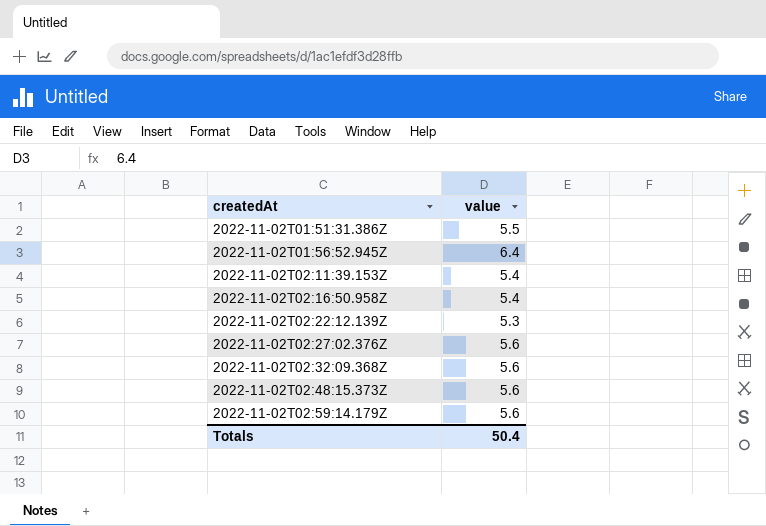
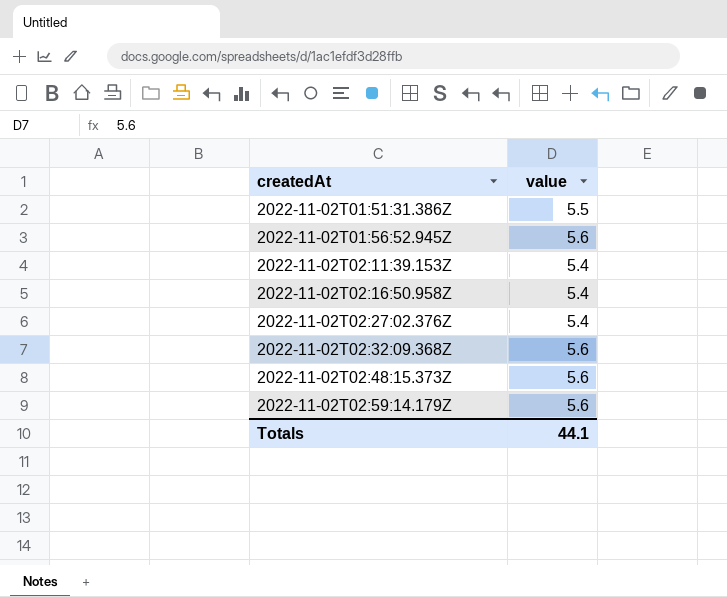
row 2022-11-02T02:22:12.139Z: 5.3 -> none
2022-11-02T01:56:52.945Z | value: 6.4 -> 5.6
2022-11-02T02:27:02.376Z | value: 5.6 -> 5.4
Totals | value: 50.4 -> 44.1

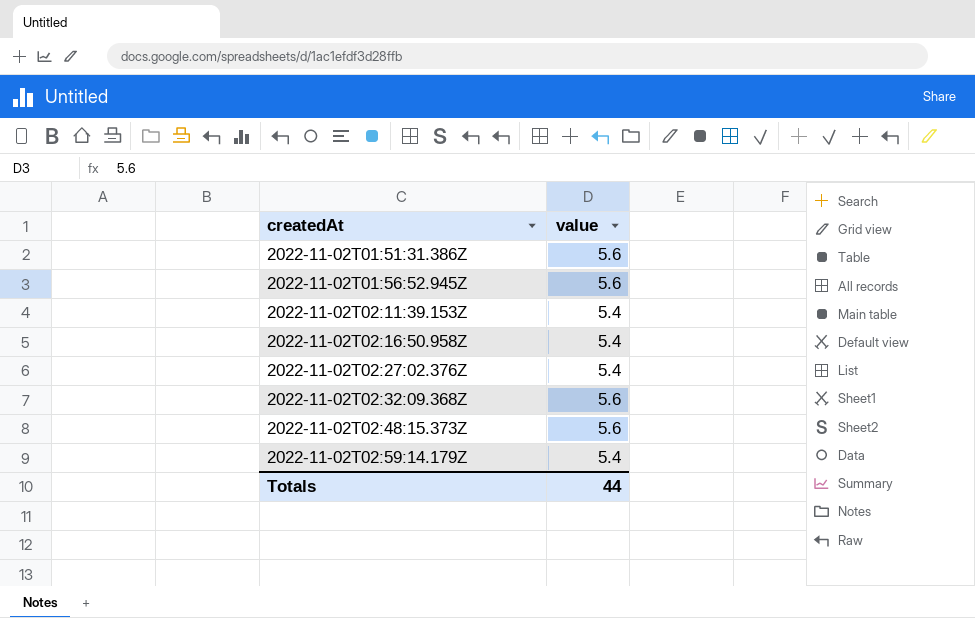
2022-11-02T01:51:31.386Z | value: 5.5 -> 5.6
2022-11-02T02:59:14.179Z | value: 5.6 -> 5.4
Totals | value: 44.1 -> 44

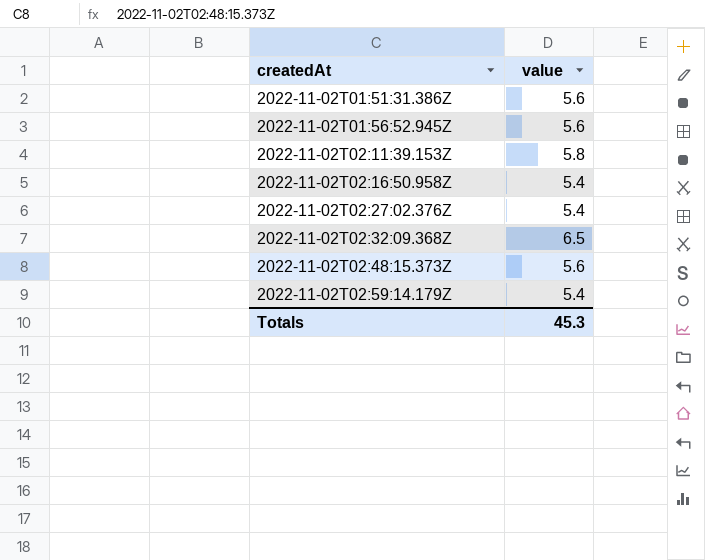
2022-11-02T02:11:39.153Z | value: 5.4 -> 5.8
2022-11-02T02:32:09.368Z | value: 5.6 -> 6.5
Totals | value: 44 -> 45.3

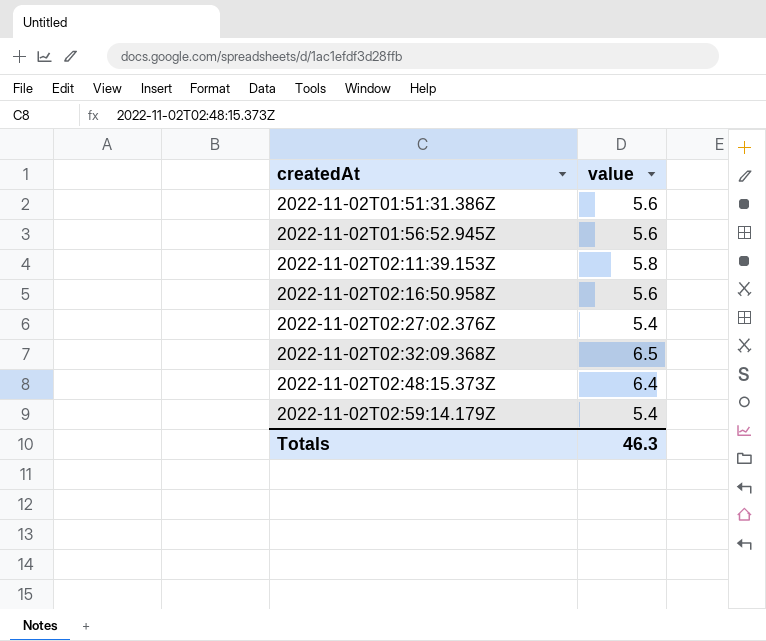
2022-11-02T02:16:50.958Z | value: 5.4 -> 5.6
2022-11-02T02:48:15.373Z | value: 5.6 -> 6.4
Totals | value: 45.3 -> 46.3

